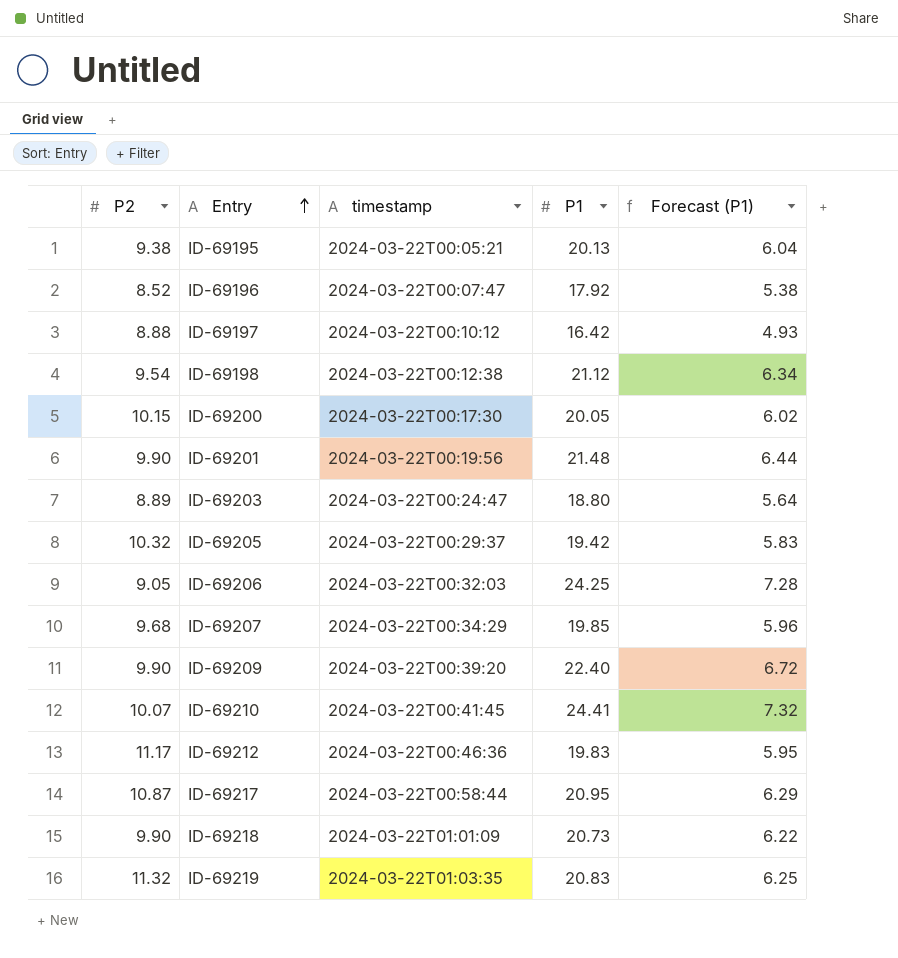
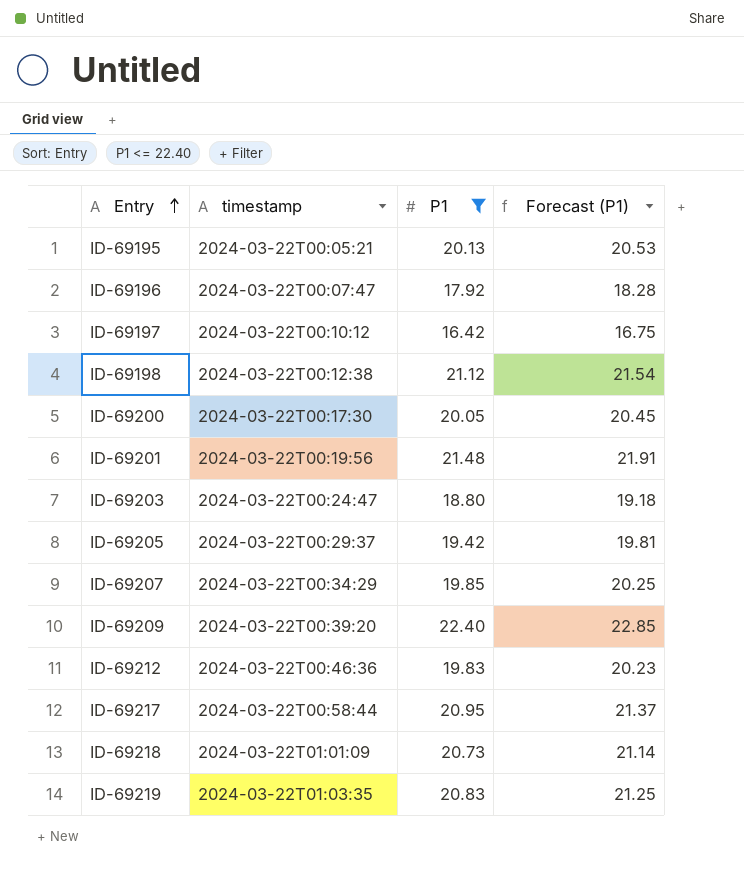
filter: none -> P1 <= 22.40
column P2 | position: 1 -> none
column Forecast (P1) | formula: [P1] * 0.3 -> [P1] * 1.02

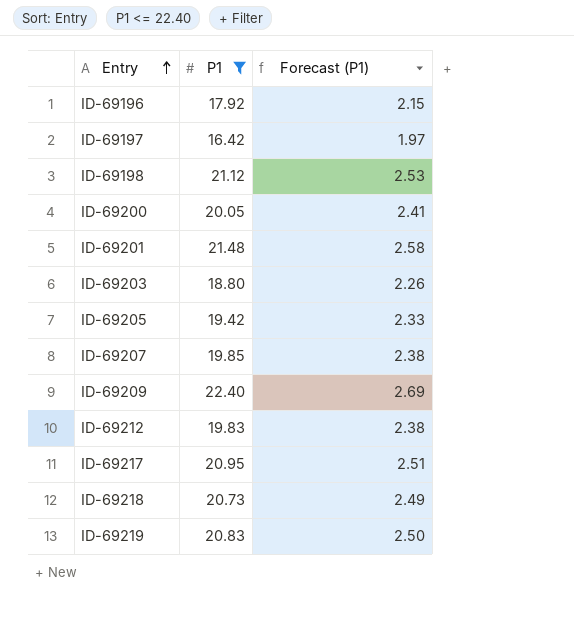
column timestamp | position: 2 -> none
column Forecast (P1) | formula: [P1] * 1.02 -> [P1] * 0.12
row ID-69195: 2024-03-22T00:05:21 | 20.13 | 20.53 -> none

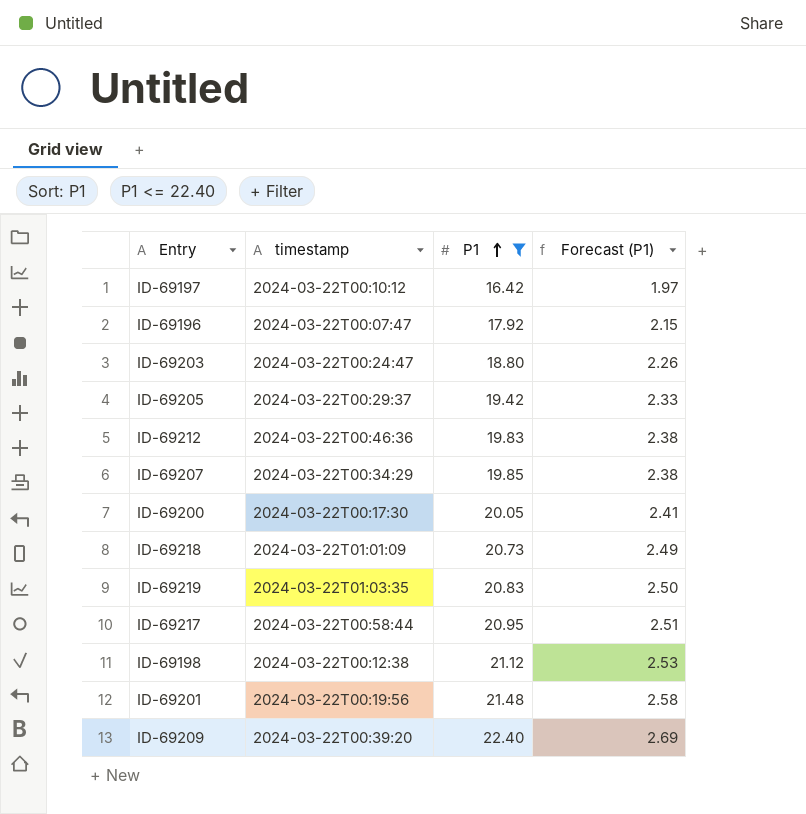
row order: Entry ascending -> P1 ascending
column timestamp | position: none -> 2

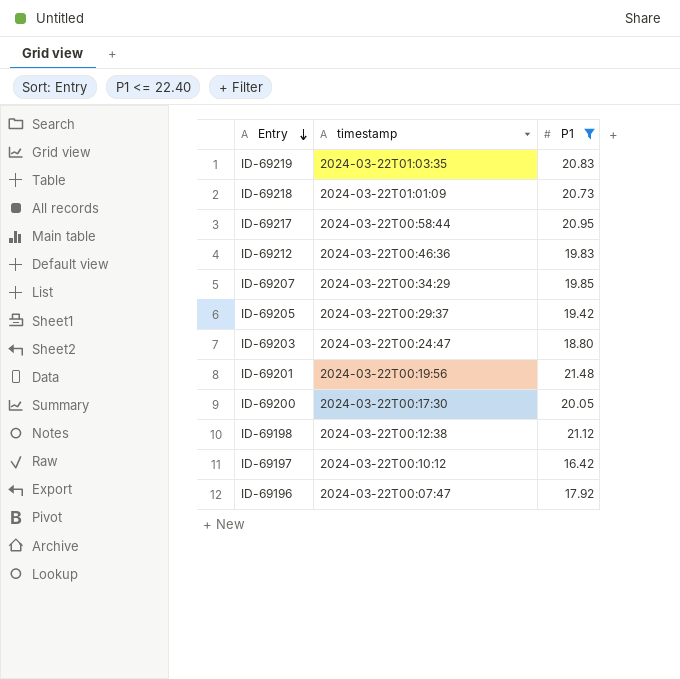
row order: P1 ascending -> Entry descending
column Forecast (P1) | formula: [P1] * 0.12 -> none
row ID-69209: 2024-03-22T00:39:20 | 22.40 | 2.69 -> none

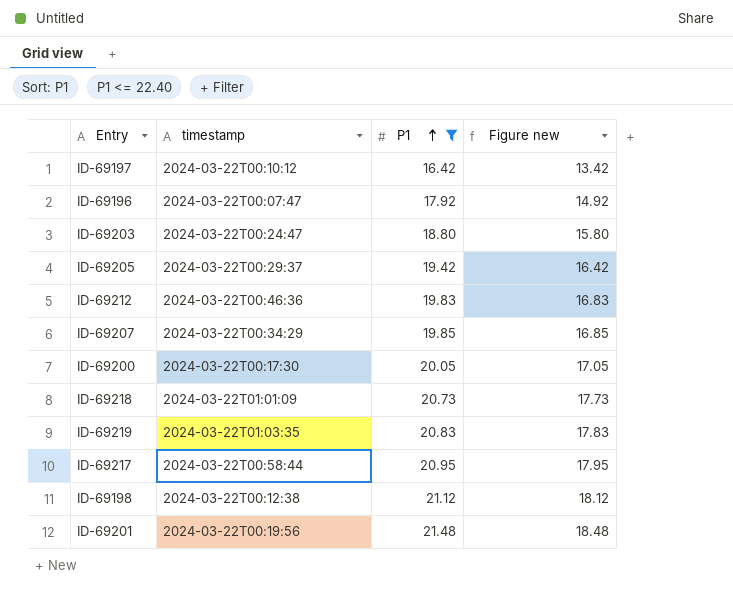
row order: Entry descending -> P1 ascending
column Figure new | formula: none -> [P1] - 3

